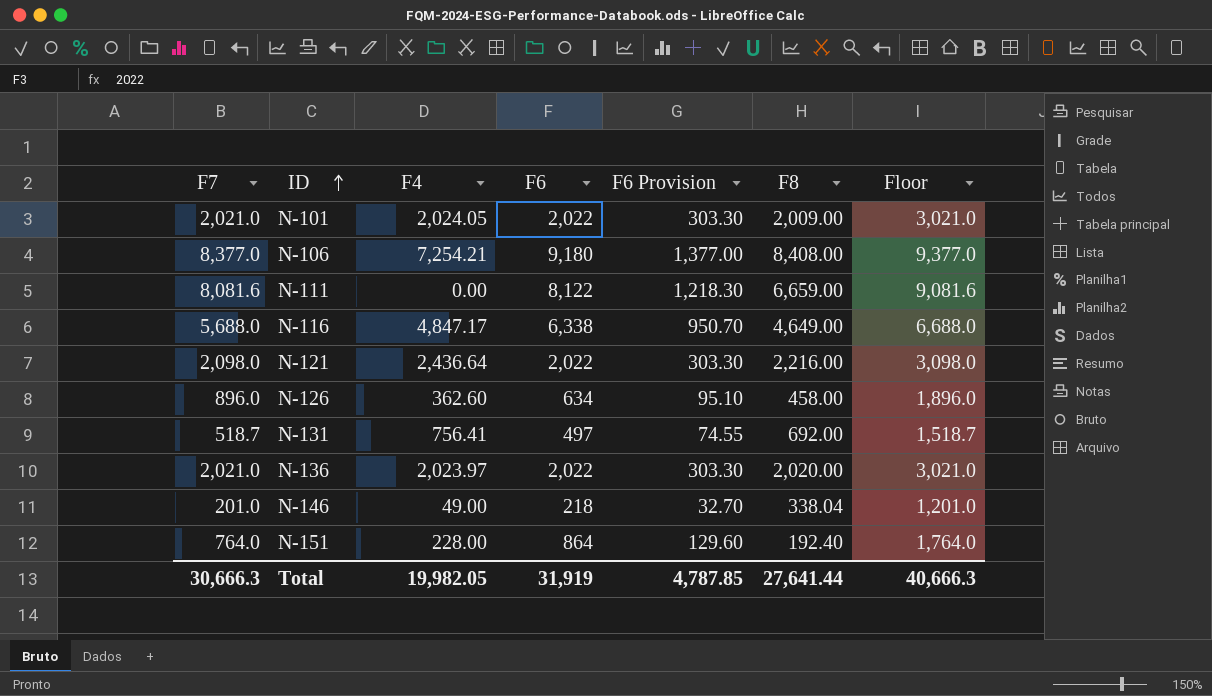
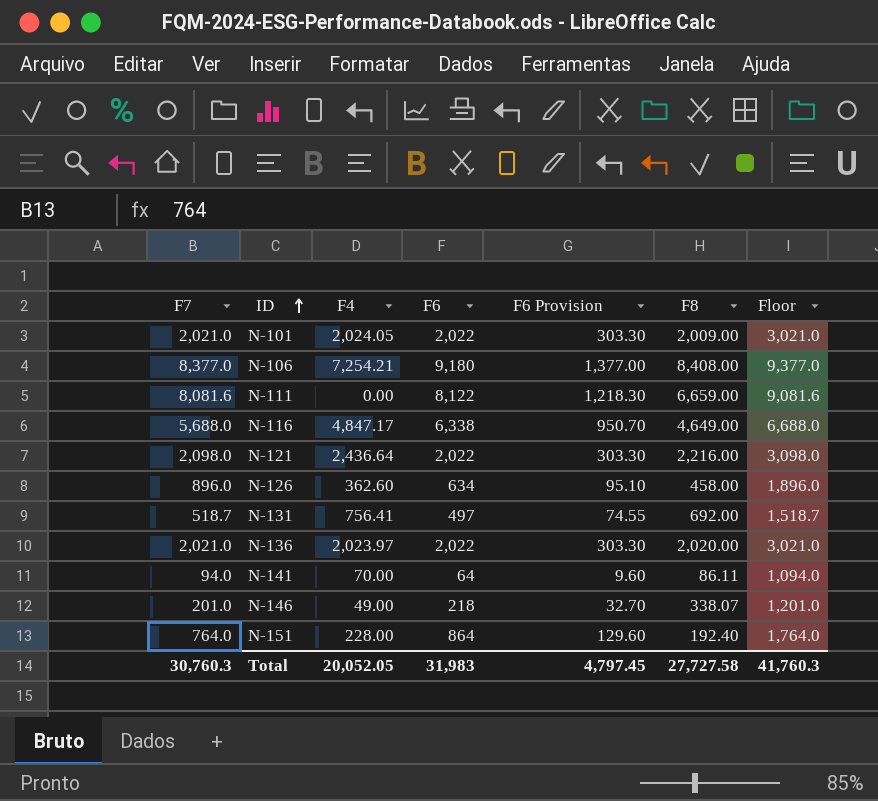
row N-141: none -> 94.0 | 70.00 | 64 | 9.60 | 86.11 | 1,094.0
N-146 | F8: 338.04 -> 338.07
Total | F7: 30,666.3 -> 30,760.3
Total | F4: 19,982.05 -> 20,052.05
Total | F6: 31,919 -> 31,983
Total | F6 Provision: 4,787.85 -> 4,797.45
Total | F8: 27,641.44 -> 27,727.58
Total | Floor: 40,666.3 -> 41,760.3

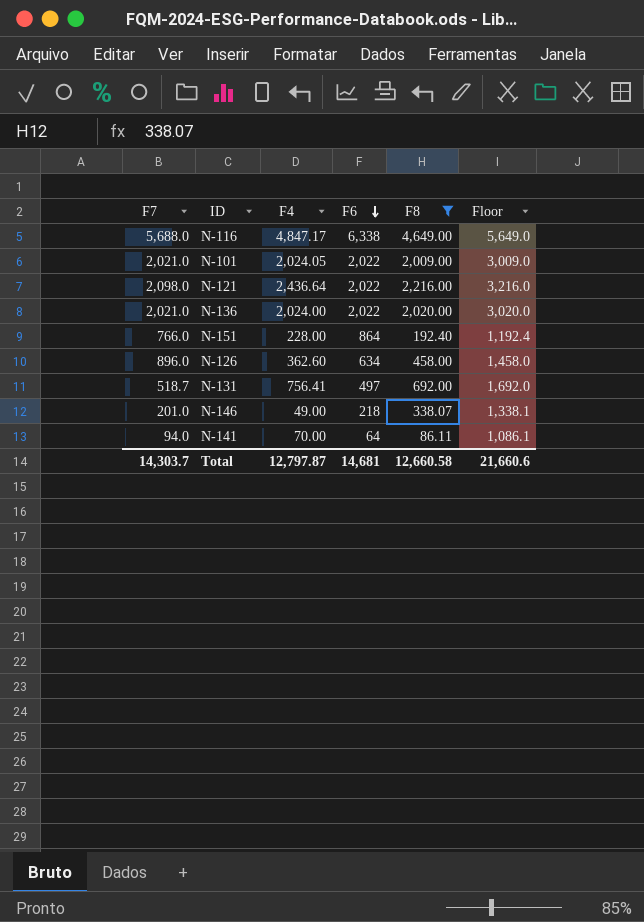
filter: none -> F8 <= 4,649.00
row order: ID ascending -> F6 descending
column F6 Provision | formula: [F6] * 0.15 -> none
column Floor | formula: [F7] + 1000 -> [F8] + 1000
N-136 | F4: 2,023.97 -> 2,024.00
N-151 | F7: 764.0 -> 766.0
Total | F7: 30,760.3 -> 14,303.7
Total | F4: 20,052.05 -> 12,797.87
Total | F6: 31,983 -> 14,681
Total | F8: 27,727.58 -> 12,660.58
Total | Floor: 41,760.3 -> 21,660.6

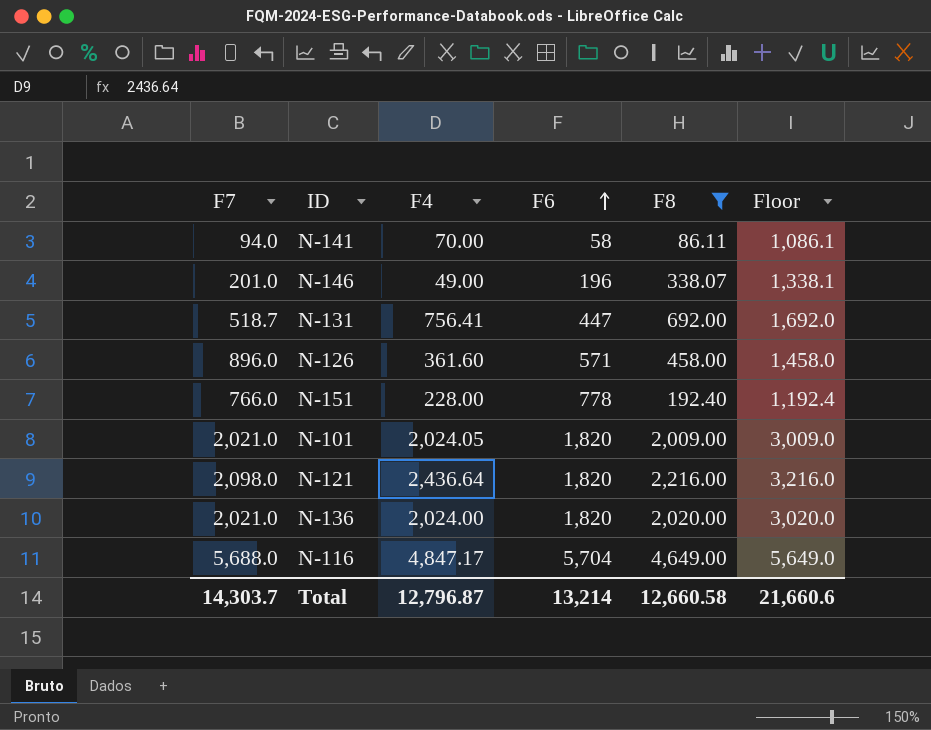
row order: F6 descending -> F6 ascending
N-141 | F6: 64 -> 58
N-146 | F6: 218 -> 196
N-131 | F6: 497 -> 447
N-126 | F4: 362.60 -> 361.60
N-126 | F6: 634 -> 571
N-151 | F6: 864 -> 778
N-101 | F6: 2,022 -> 1,820
N-121 | F6: 2,022 -> 1,820
N-136 | F6: 2,022 -> 1,820
N-116 | F6: 6,338 -> 5,704
Total | F4: 12,797.87 -> 12,796.87
Total | F6: 14,681 -> 13,214

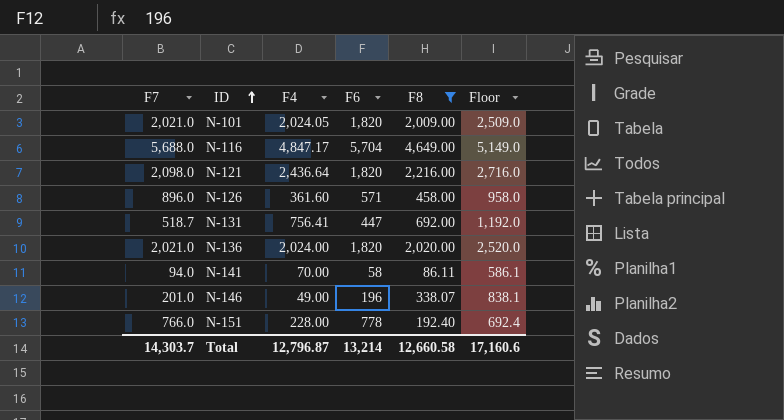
row order: F6 ascending -> ID ascending
column Floor | formula: [F8] + 1000 -> [F8] + 500
Total | Floor: 21,660.6 -> 17,160.6

